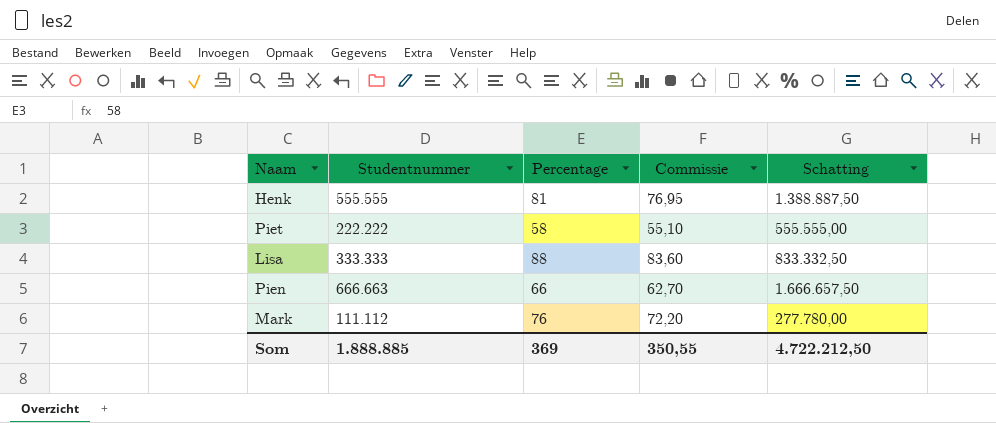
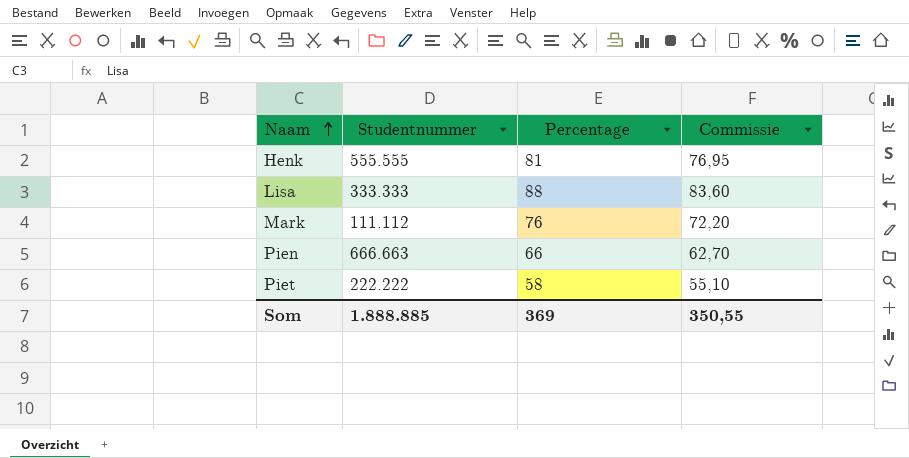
row order: none -> Naam ascending
column Schatting | formula: [Studentnummer] * 2,5 -> none

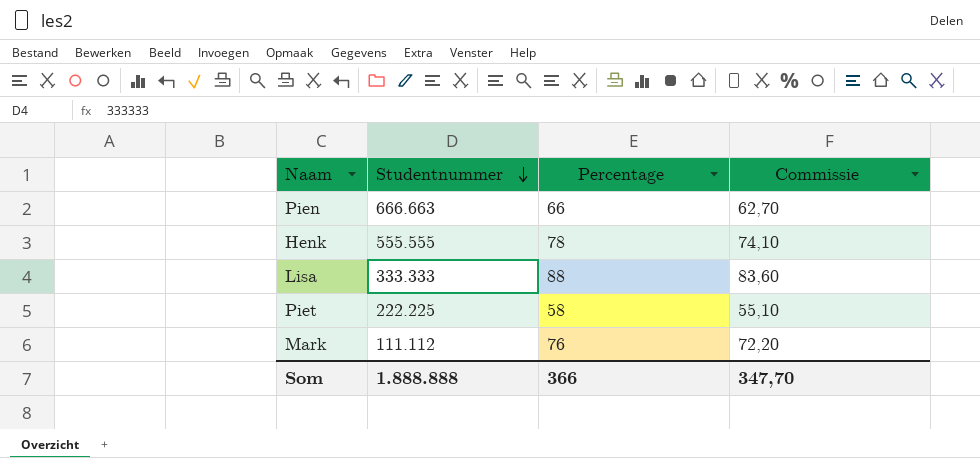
row order: Naam ascending -> Studentnummer descending
Henk | Percentage: 81 -> 78
Henk | Commissie: 76,95 -> 74,10
Piet | Studentnummer: 222.222 -> 222.225
Som | Studentnummer: 1.888.885 -> 1.888.888
Som | Percentage: 369 -> 366
Som | Commissie: 350,55 -> 347,70

